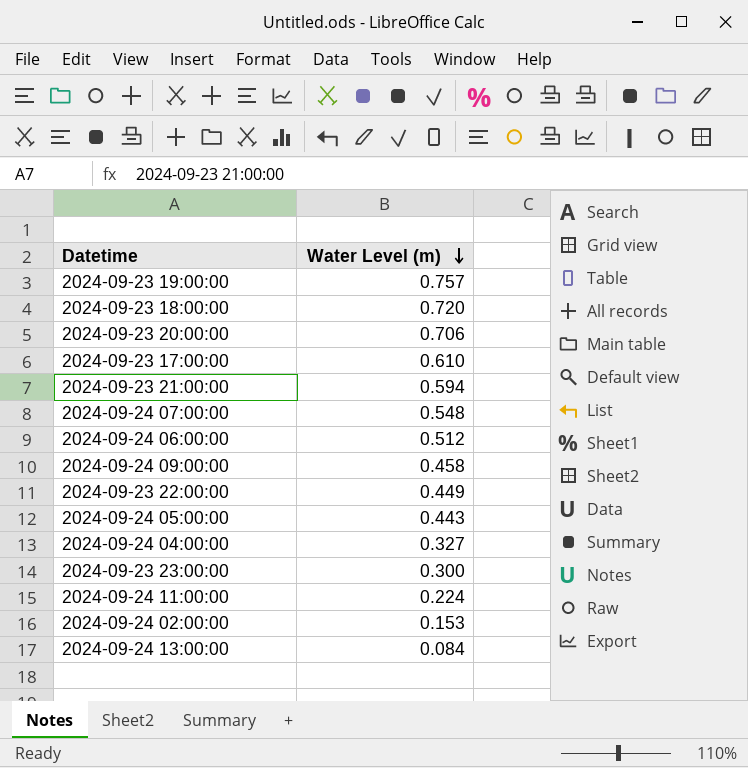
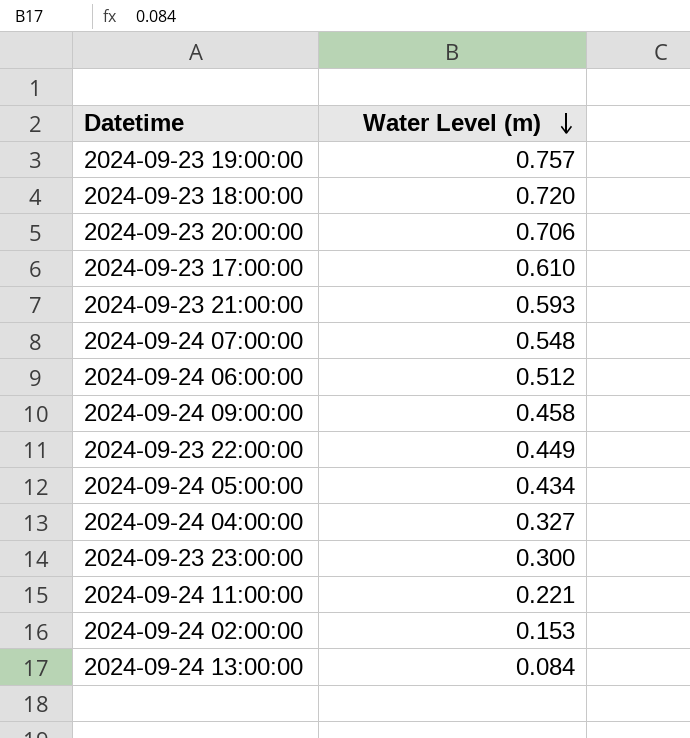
2024-09-23 21:00:00 | Water Level (m): 0.594 -> 0.593
2024-09-24 05:00:00 | Water Level (m): 0.443 -> 0.434
2024-09-24 11:00:00 | Water Level (m): 0.224 -> 0.221

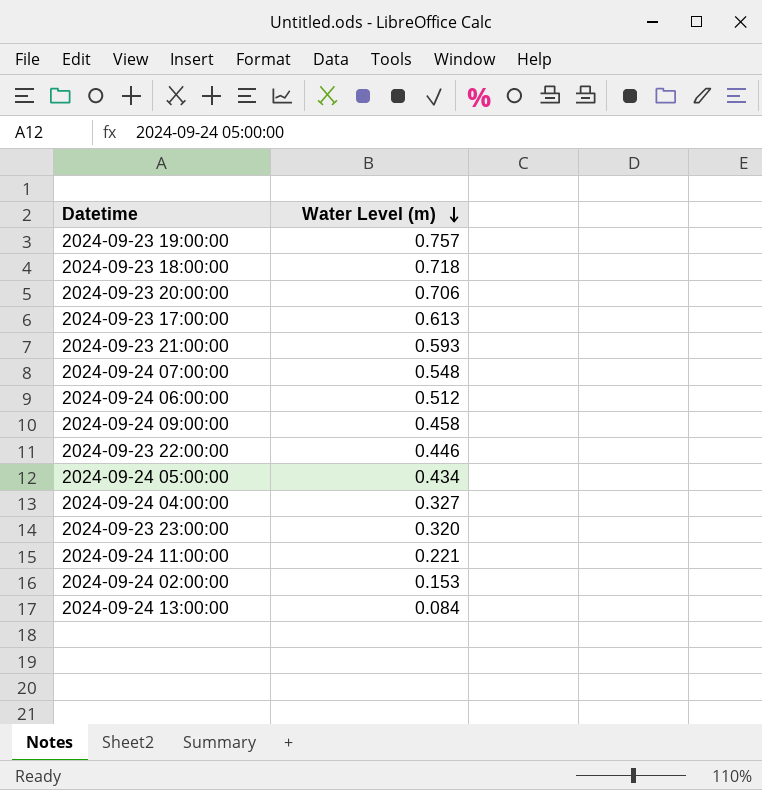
2024-09-23 18:00:00 | Water Level (m): 0.720 -> 0.718
2024-09-23 17:00:00 | Water Level (m): 0.610 -> 0.613
2024-09-23 22:00:00 | Water Level (m): 0.449 -> 0.446
2024-09-23 23:00:00 | Water Level (m): 0.300 -> 0.320

